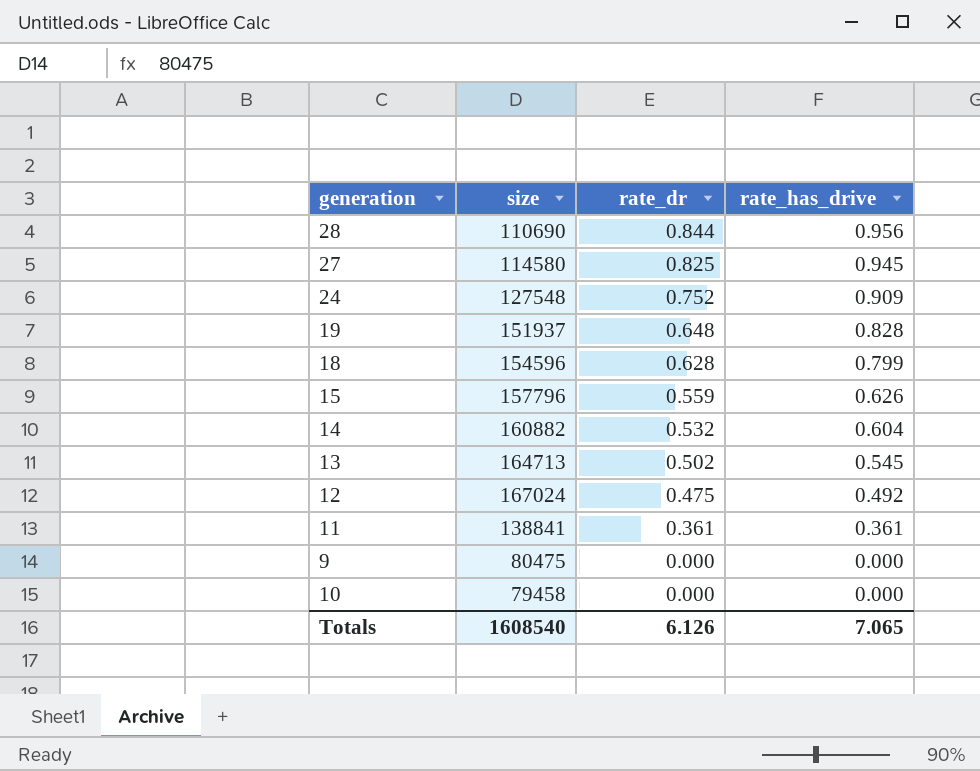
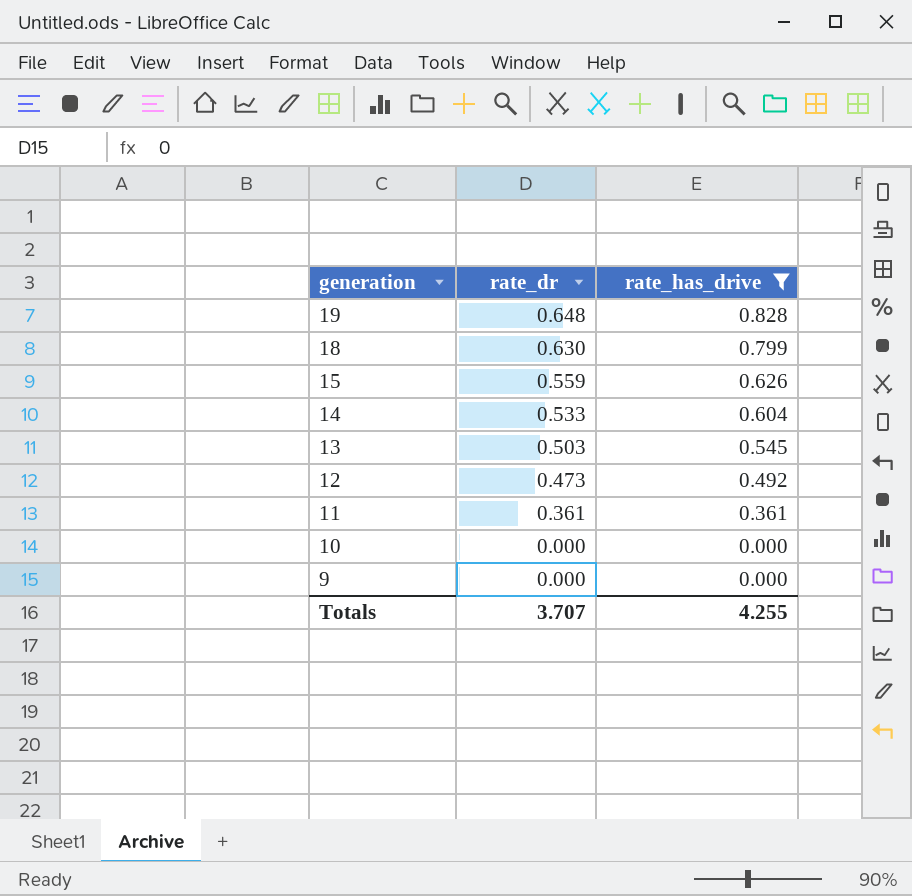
filter: none -> rate_has_drive <= 0.828
row order: rate_dr descending -> generation descending
column size | position: 2 -> none
18 | rate_dr: 0.628 -> 0.630
14 | rate_dr: 0.532 -> 0.533
13 | rate_dr: 0.502 -> 0.503
12 | rate_dr: 0.475 -> 0.473
Totals | rate_dr: 6.126 -> 3.707
Totals | rate_has_drive: 7.065 -> 4.255

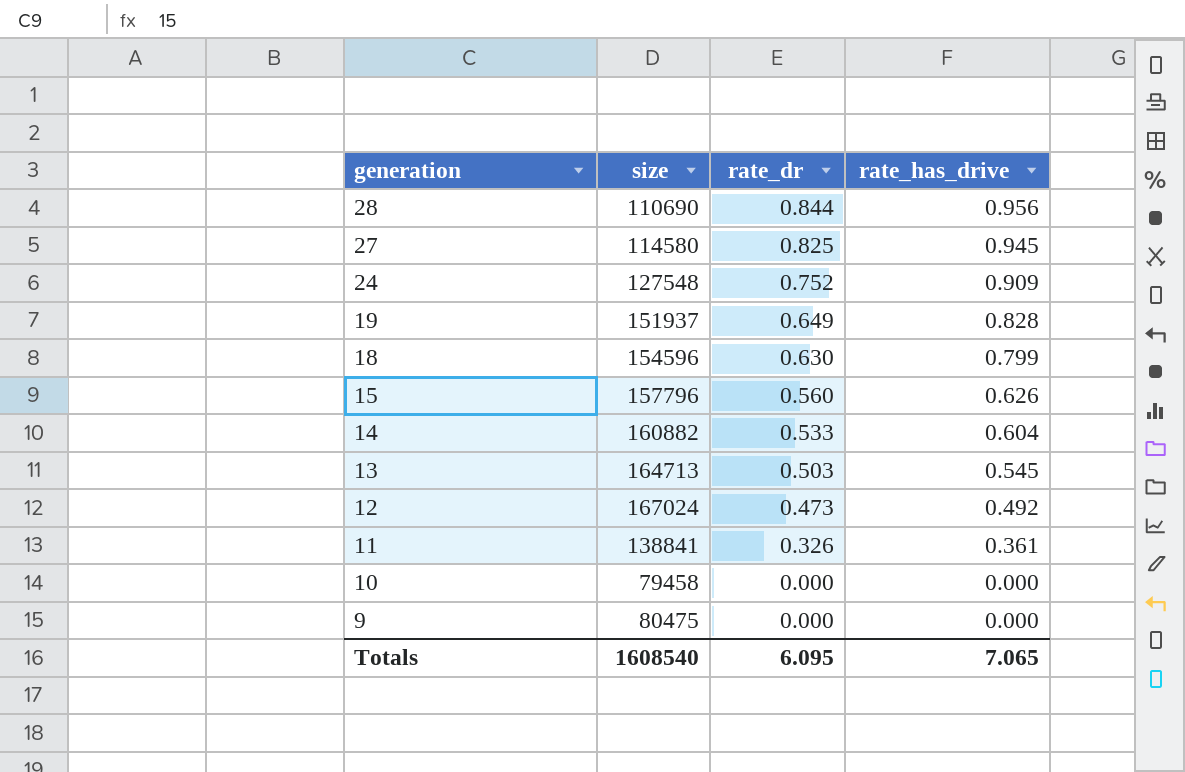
filter: rate_has_drive <= 0.828 -> none
column size | position: none -> 2
19 | rate_dr: 0.648 -> 0.649
15 | rate_dr: 0.559 -> 0.560
11 | rate_dr: 0.361 -> 0.326
Totals | rate_dr: 3.707 -> 6.095
Totals | rate_has_drive: 4.255 -> 7.065

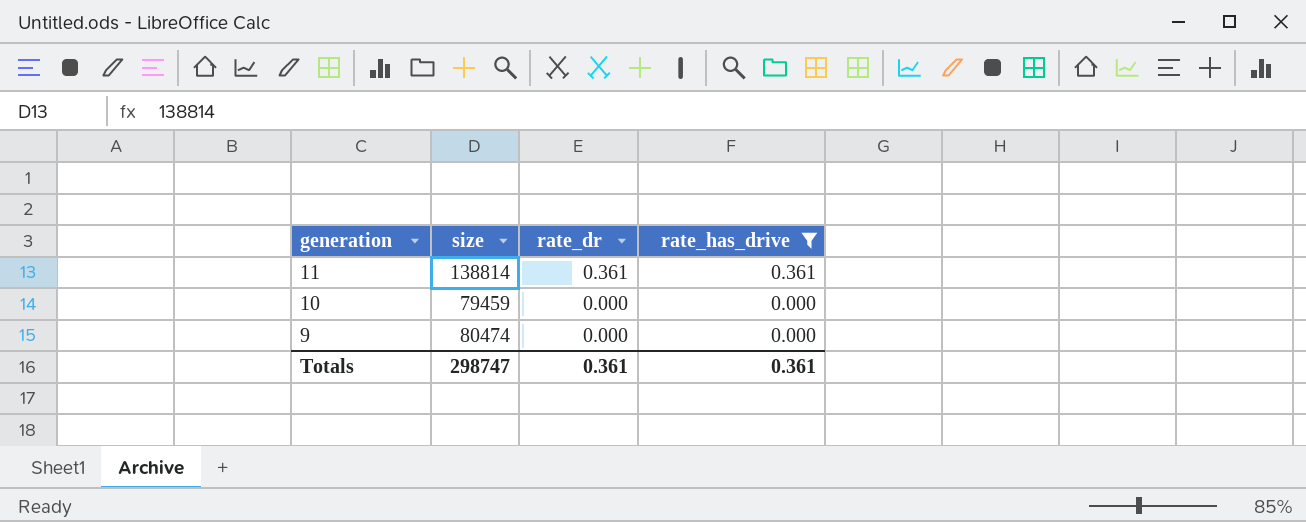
filter: none -> rate_has_drive <= 0.361
11 | size: 138841 -> 138814
11 | rate_dr: 0.326 -> 0.361
10 | size: 79458 -> 79459
9 | size: 80475 -> 80474
Totals | size: 1608540 -> 298747
Totals | rate_dr: 6.095 -> 0.361
Totals | rate_has_drive: 7.065 -> 0.361

